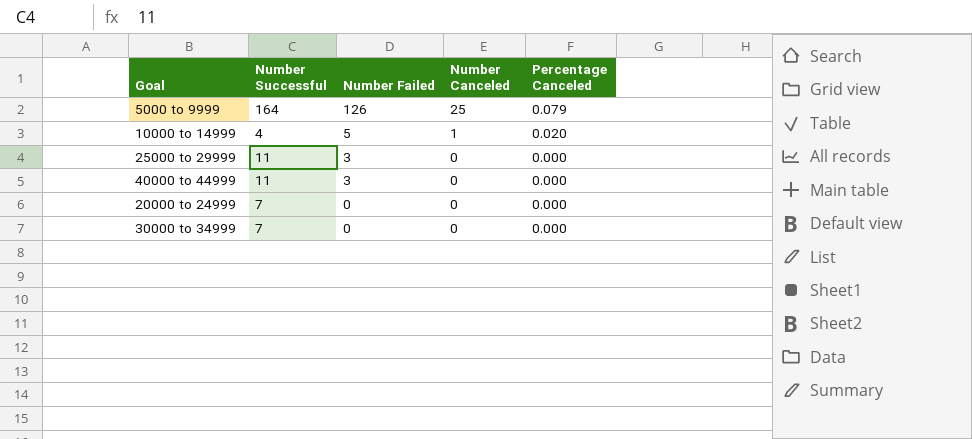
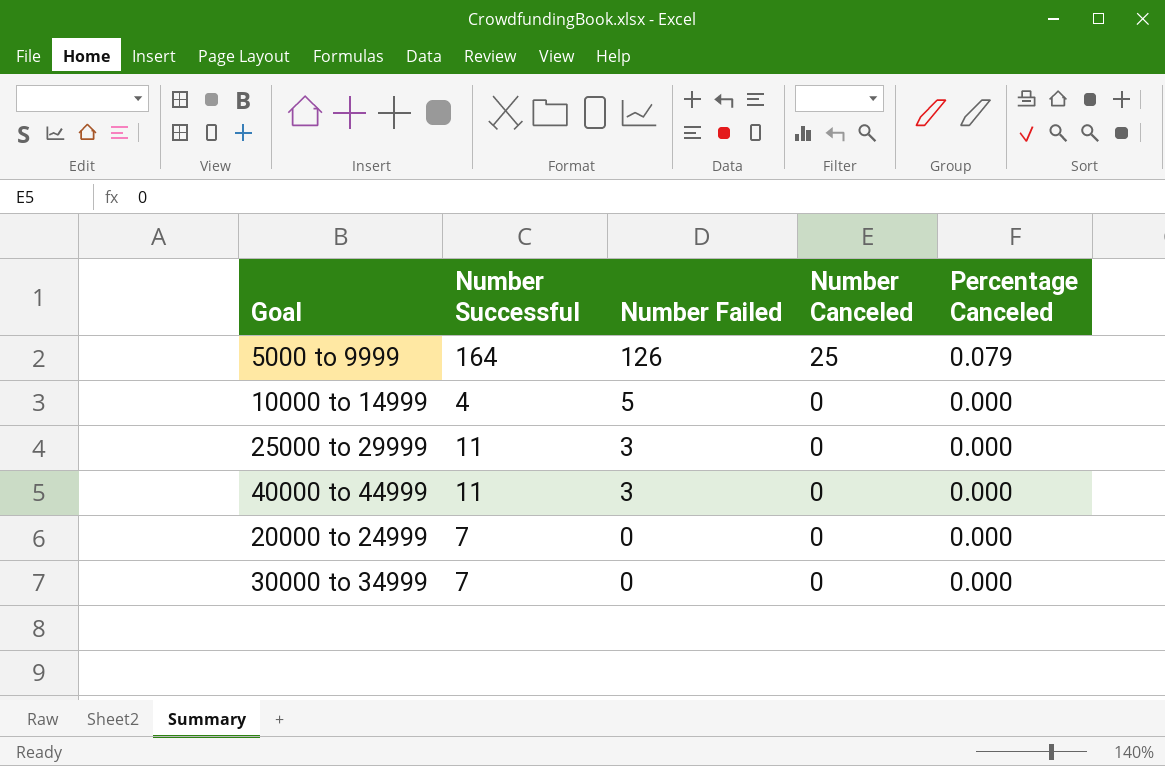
10000 to 14999 | Number Canceled: 1 -> 0
10000 to 14999 | Percentage Canceled: 0.020 -> 0.000

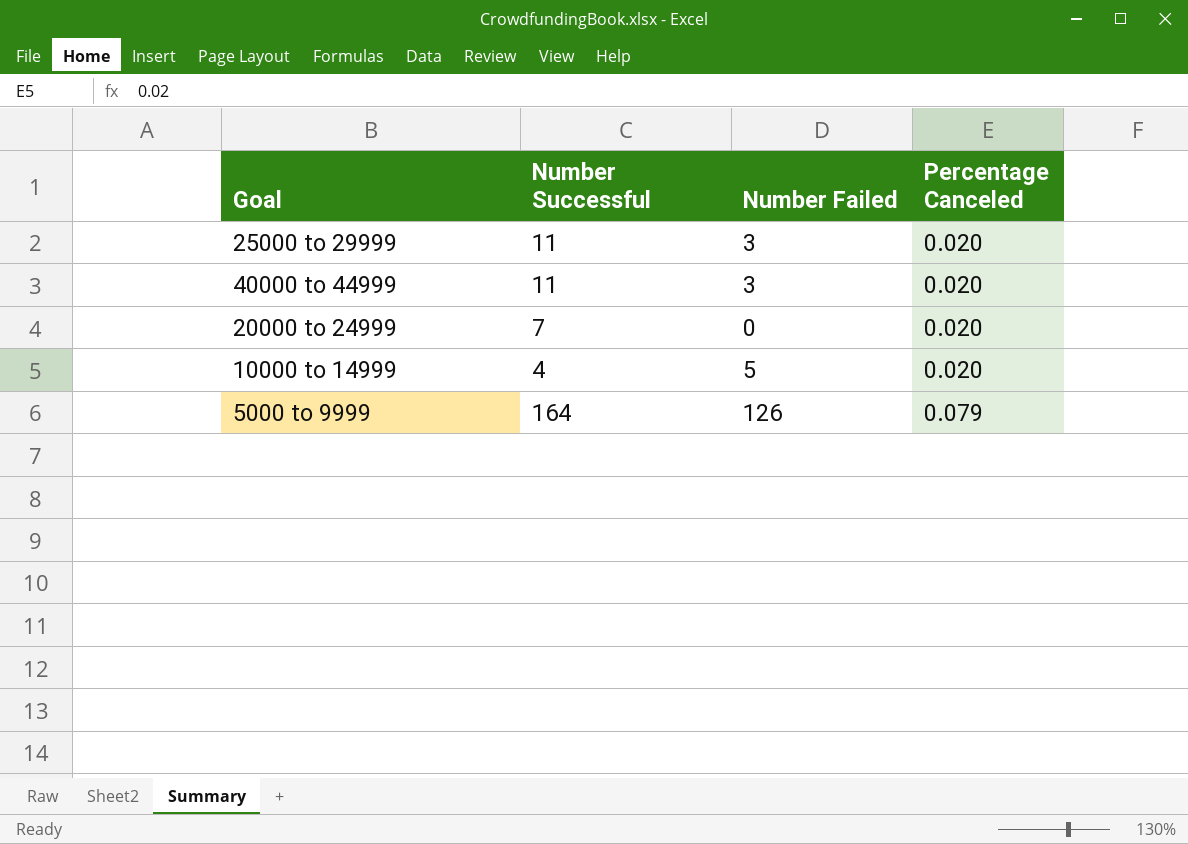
row order: Number Failed descending -> Percentage Canceled ascending
column Number Canceled | position: 4 -> none
row 30000 to 34999: 7 | 0 | 0 | 0.000 -> none
25000 to 29999 | Percentage Canceled: 0.000 -> 0.020
40000 to 44999 | Percentage Canceled: 0.000 -> 0.020
20000 to 24999 | Percentage Canceled: 0.000 -> 0.020
10000 to 14999 | Percentage Canceled: 0.000 -> 0.020

